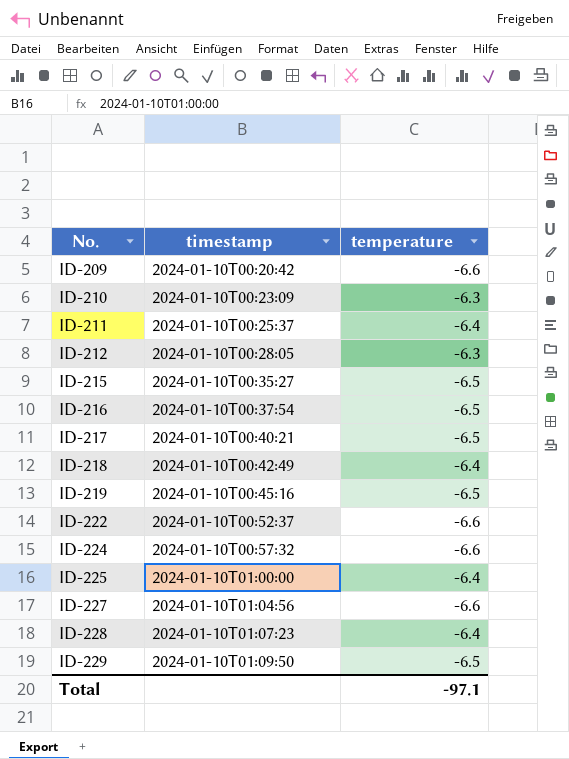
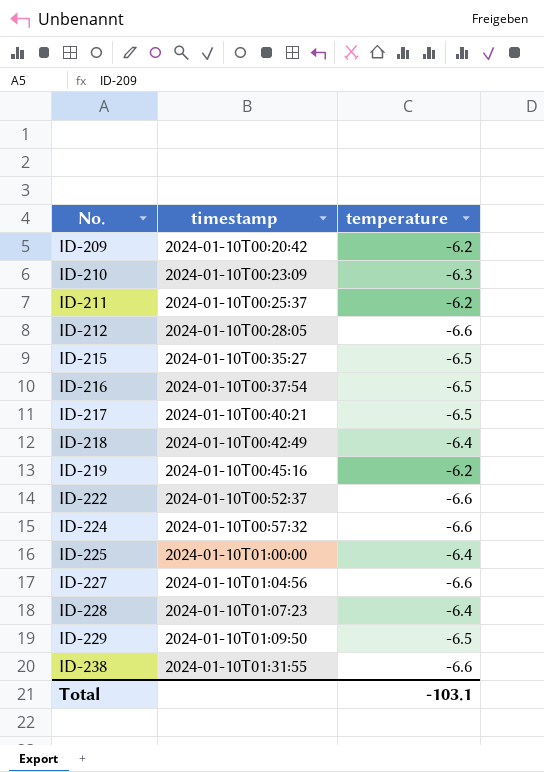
ID-209 | temperature: -6.6 -> -6.2
ID-211 | temperature: -6.4 -> -6.2
ID-212 | temperature: -6.3 -> -6.6
ID-219 | temperature: -6.5 -> -6.2
row ID-238: none -> 2024-01-10T01:31:55 | -6.6
Total | temperature: -97.1 -> -103.1

